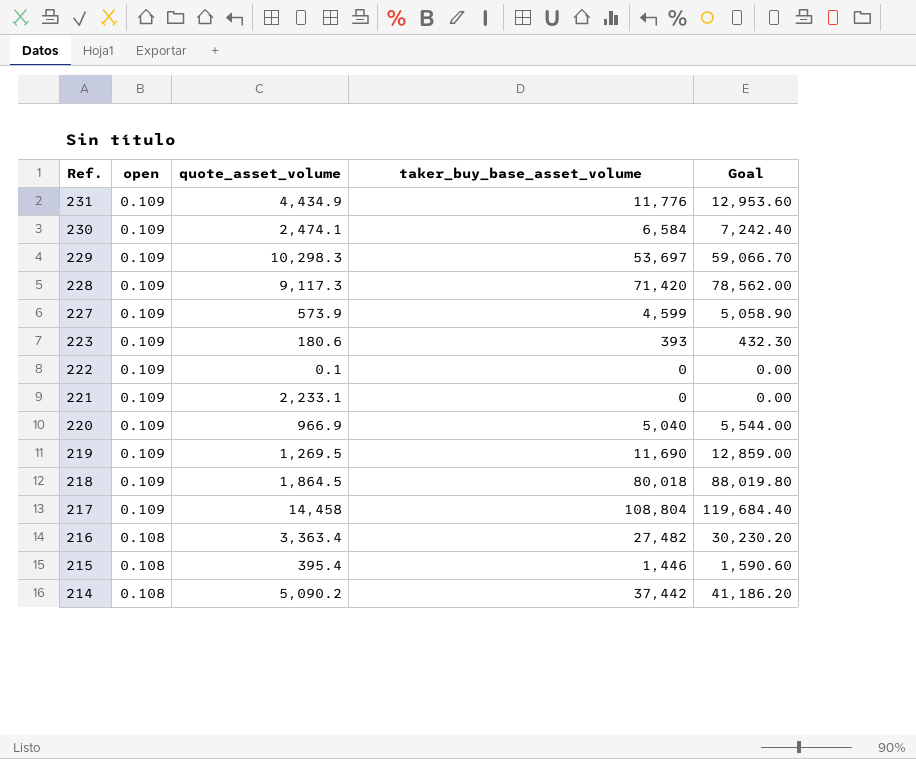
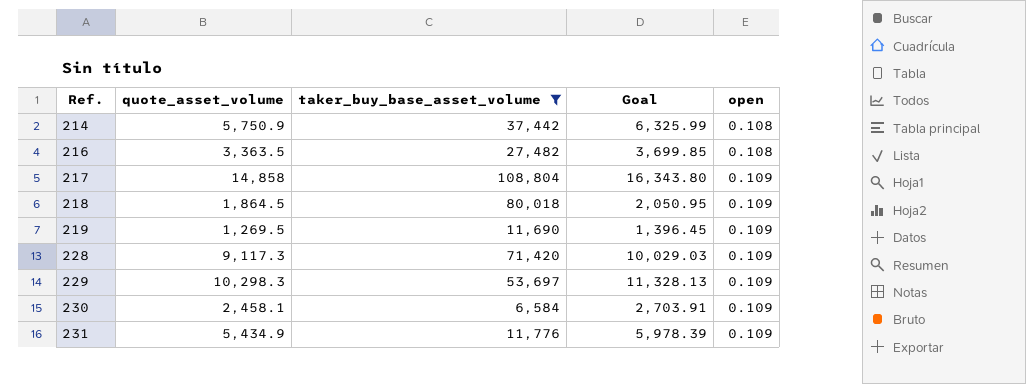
filter: none -> taker_buy_base_asset_volume >= 6,584
row order: Ref. descending -> Ref. ascending
column Goal | formula: [taker_buy_base_asset_volume] * 1.1 -> [quote_asset_volume] * 1.1
column open | position: 2 -> 5
214 | quote_asset_volume: 5,090.2 -> 5,750.9
216 | quote_asset_volume: 3,363.4 -> 3,363.5
217 | quote_asset_volume: 14,458 -> 14,858
230 | quote_asset_volume: 2,474.1 -> 2,458.1
231 | quote_asset_volume: 4,434.9 -> 5,434.9

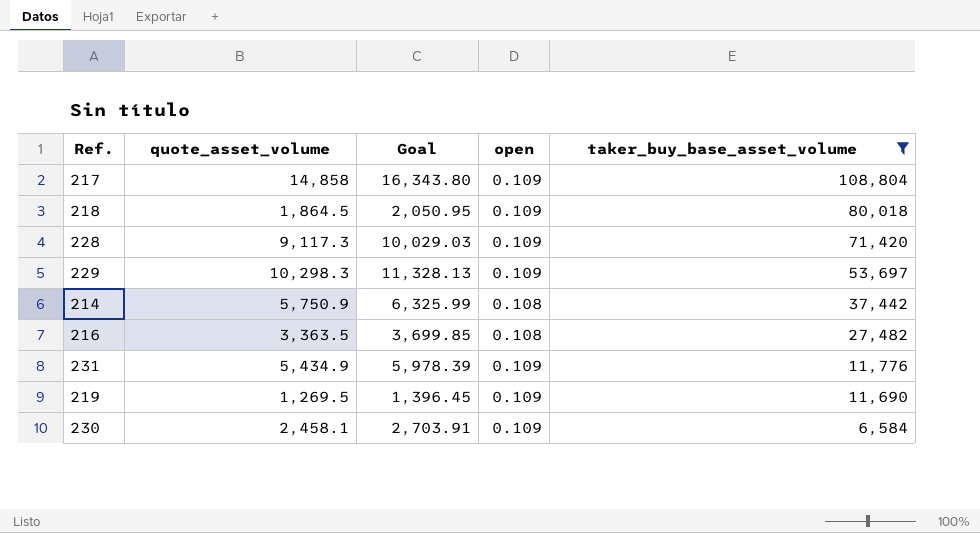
row order: Ref. ascending -> taker_buy_base_asset_volume descending
column taker_buy_base_asset_volume | position: 3 -> 5

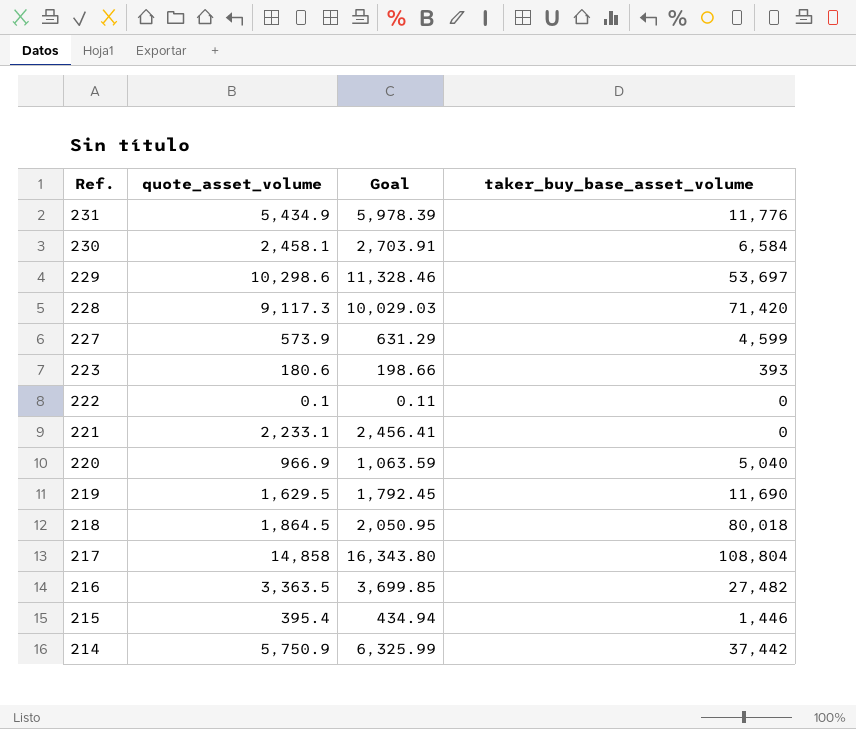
filter: taker_buy_base_asset_volume >= 6,584 -> none
row order: taker_buy_base_asset_volume descending -> Ref. descending
column open | position: 4 -> none
229 | quote_asset_volume: 10,298.3 -> 10,298.6
229 | Goal: 11,328.13 -> 11,328.46
219 | quote_asset_volume: 1,269.5 -> 1,629.5
219 | Goal: 1,396.45 -> 1,792.45

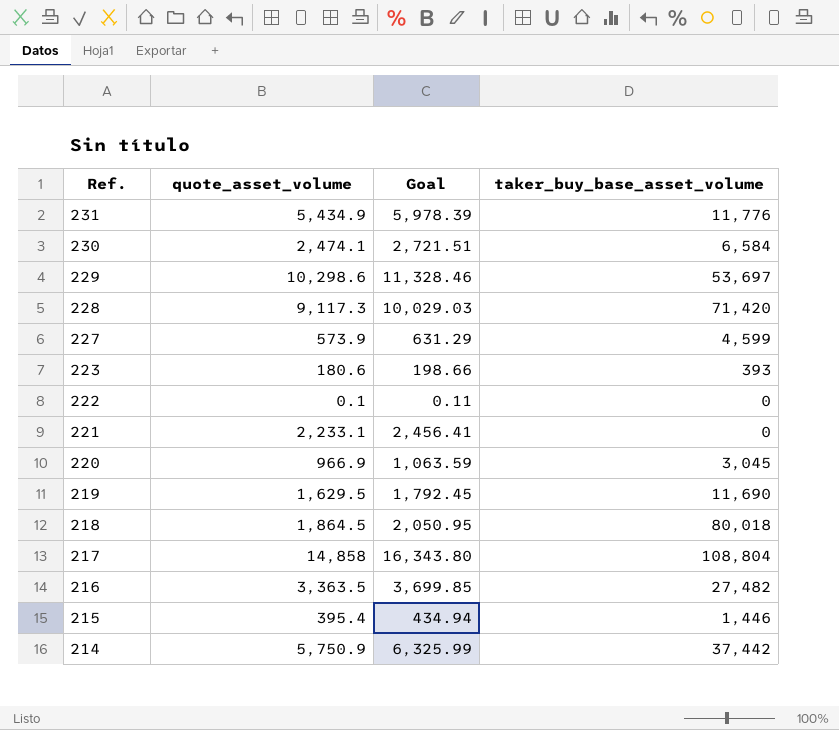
230 | quote_asset_volume: 2,458.1 -> 2,474.1
230 | Goal: 2,703.91 -> 2,721.51
220 | taker_buy_base_asset_volume: 5,040 -> 3,045

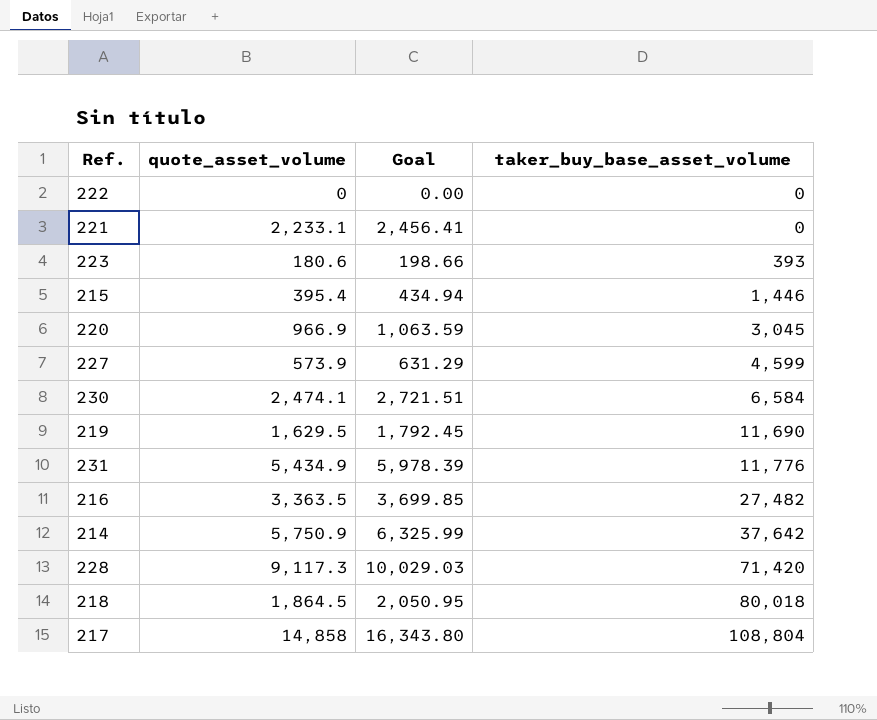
row order: Ref. descending -> taker_buy_base_asset_volume ascending
row 229: 10,298.6 | 11,328.46 | 53,697 -> none
222 | quote_asset_volume: 0.1 -> 0
222 | Goal: 0.11 -> 0.00
214 | taker_buy_base_asset_volume: 37,442 -> 37,642

